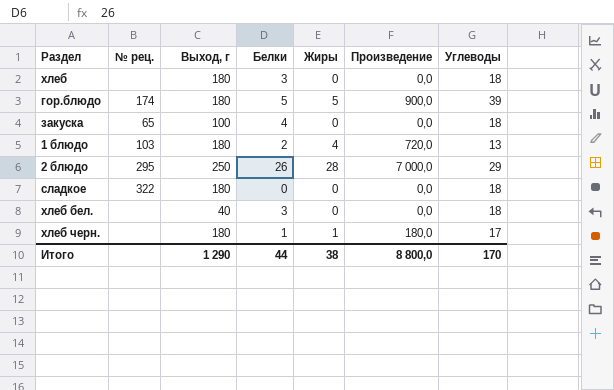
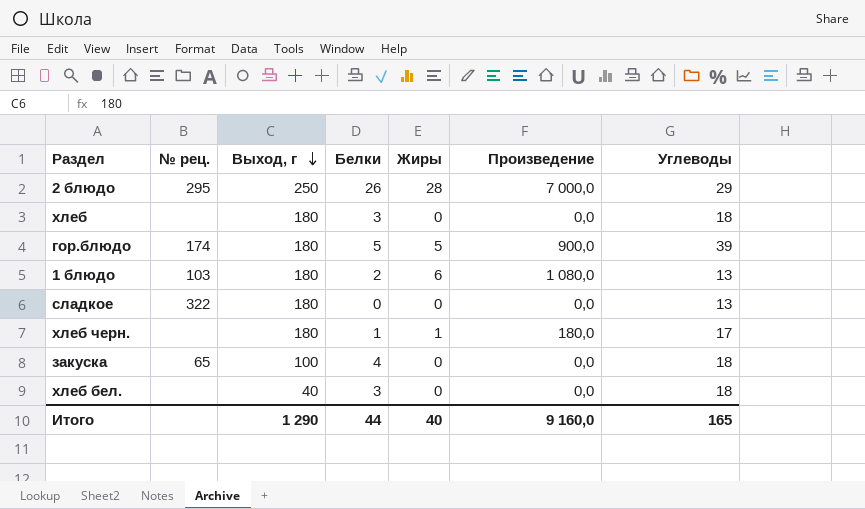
row order: none -> Выход, г descending
1 блюдо | Жиры: 4 -> 6
1 блюдо | Произведение: 720,0 -> 1 080,0
сладкое | Углеводы: 18 -> 13
Итого | Жиры: 38 -> 40
Итого | Произведение: 8 800,0 -> 9 160,0
Итого | Углеводы: 170 -> 165

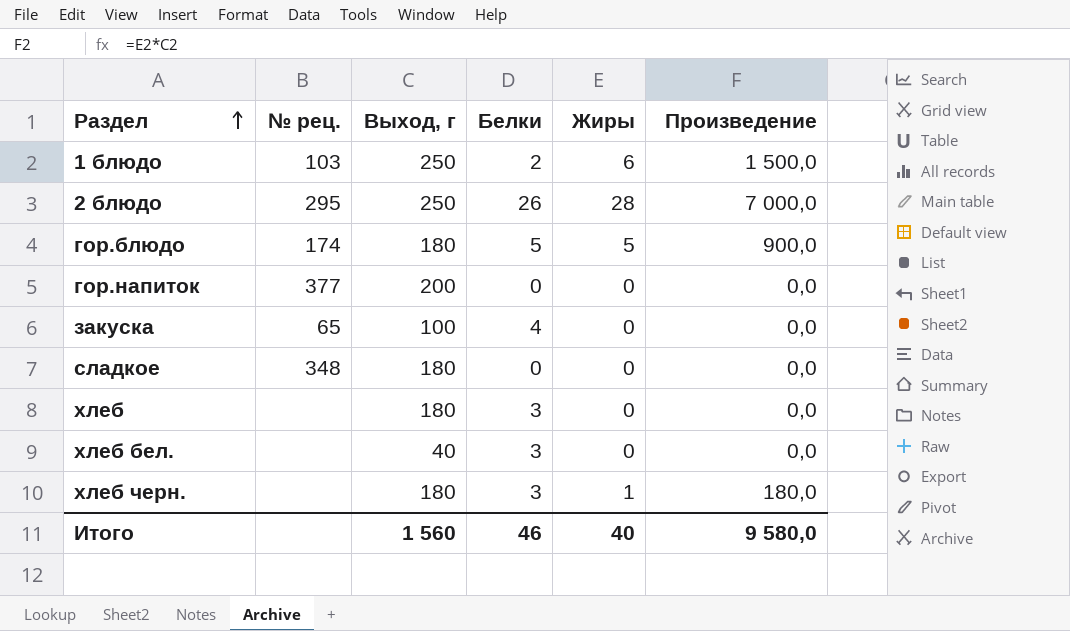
row order: Выход, г descending -> Раздел ascending
column Углеводы | position: 7 -> none
1 блюдо | Выход, г: 180 -> 250
1 блюдо | Произведение: 1 080,0 -> 1 500,0
row гор.напиток: none -> 377 | 200 | 0 | 0 | 0,0
сладкое | № рец.: 322 -> 348
хлеб черн. | Белки: 1 -> 3
Итого | Выход, г: 1 290 -> 1 560
Итого | Белки: 44 -> 46
Итого | Произведение: 9 160,0 -> 9 580,0

